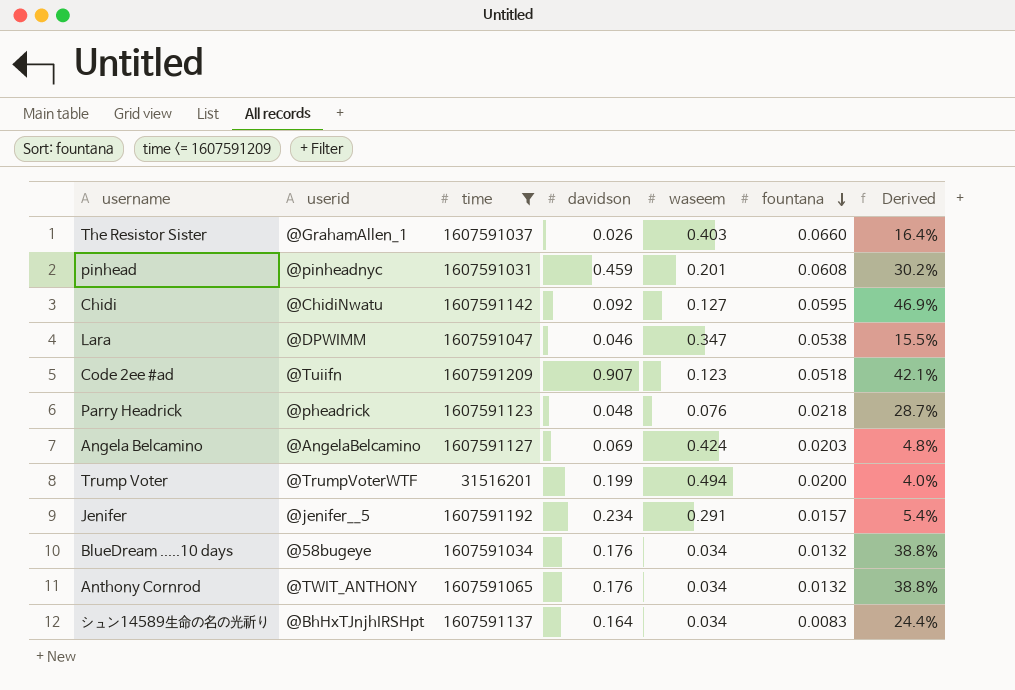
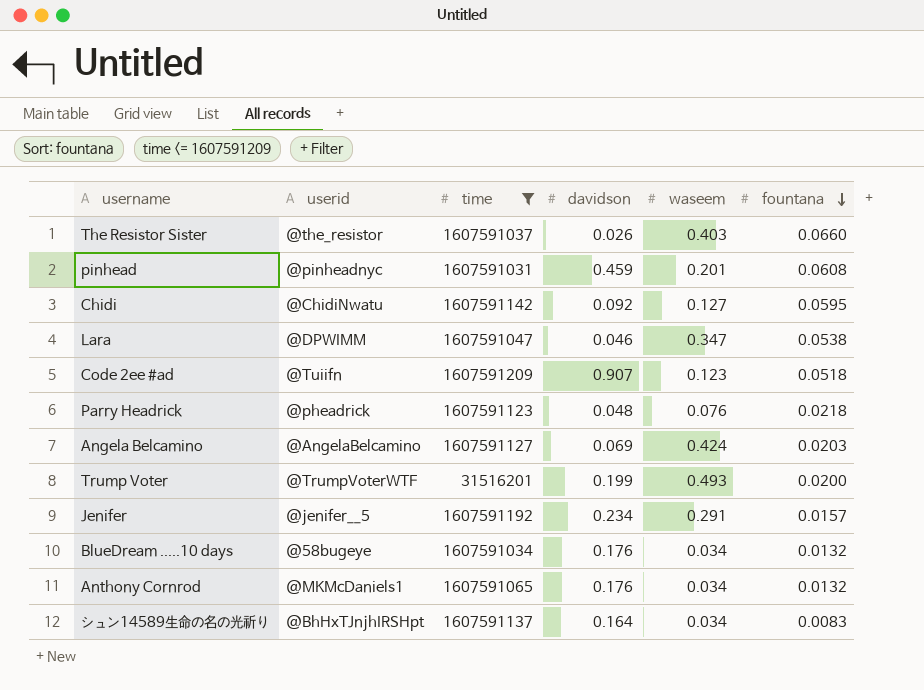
column Derived | formula: [fountana] / [waseem] -> none
The Resistor Sister | userid: @GrahamAllen_1 -> @the_resistor
Trump Voter | waseem: 0.494 -> 0.493
Anthony Cornrod | userid: @TWIT_ANTHONY -> @MKMcDaniels1

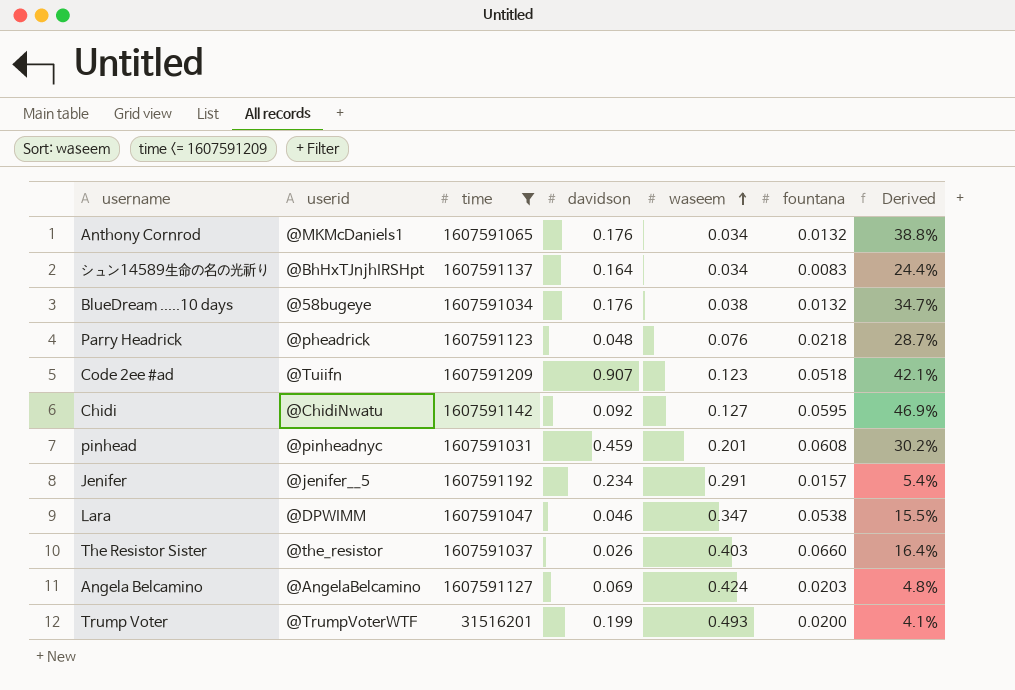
row order: fountana descending -> waseem ascending
column Derived | formula: none -> [fountana] / [waseem]
BlueDream .....10 days | waseem: 0.034 -> 0.038

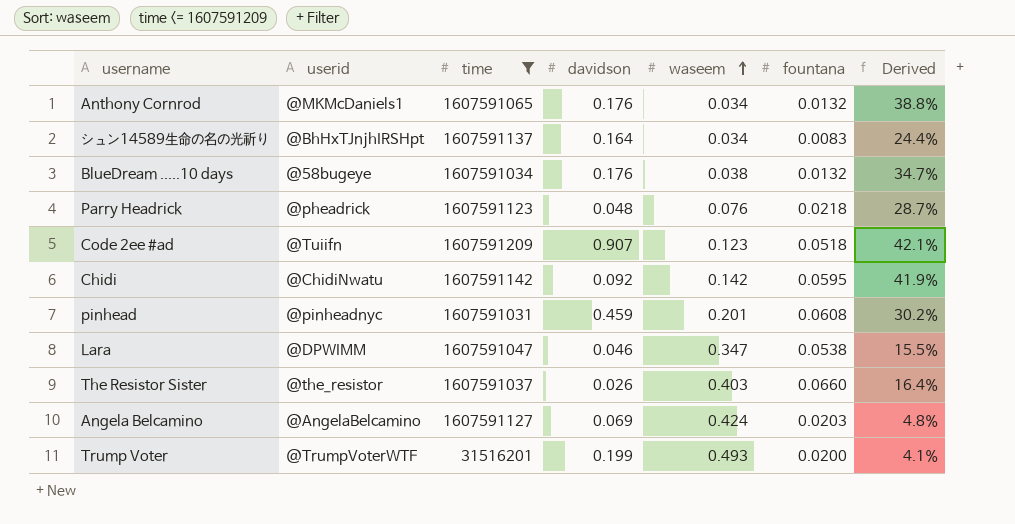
row Jenifer: @jenifer__5 | 1607591192 | 0.234 | 0.291 | 0.0157 | 5.4% -> none
Chidi | waseem: 0.127 -> 0.142
Chidi | Derived: 46.9% -> 41.9%

